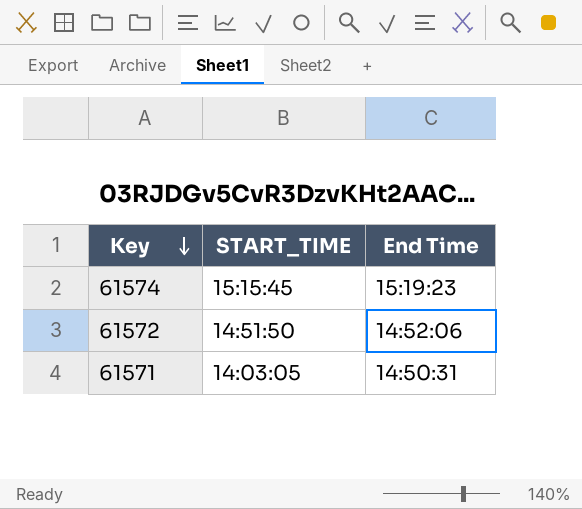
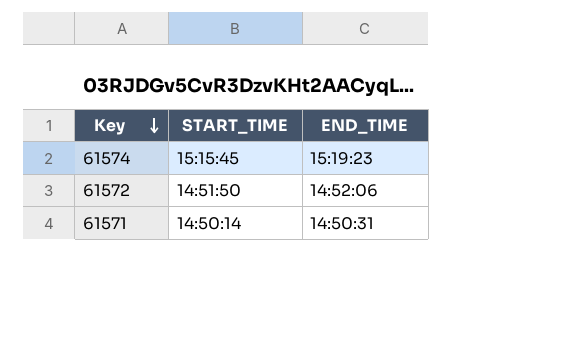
column name: End Time -> END_TIME
61571 | START_TIME: 14:03:05 -> 14:50:14

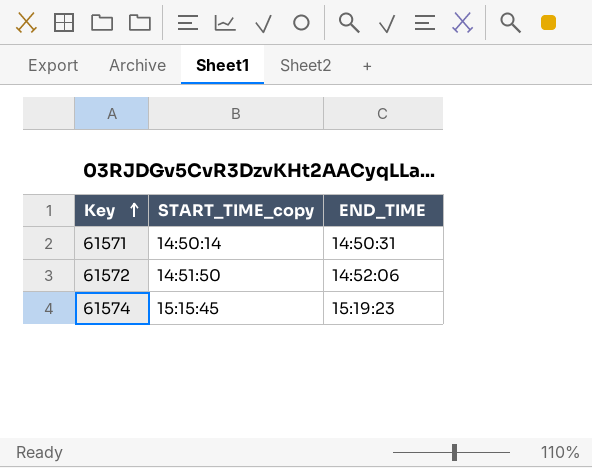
row order: Key descending -> Key ascending
column name: START_TIME -> START_TIME_copy

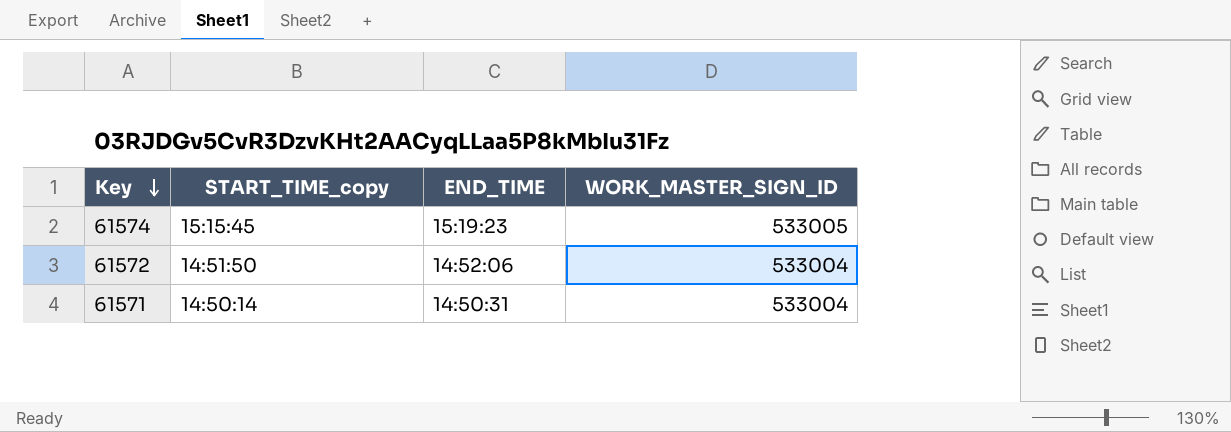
row order: Key ascending -> Key descending
column WORK_MASTER_SIGN_ID | position: none -> 4

